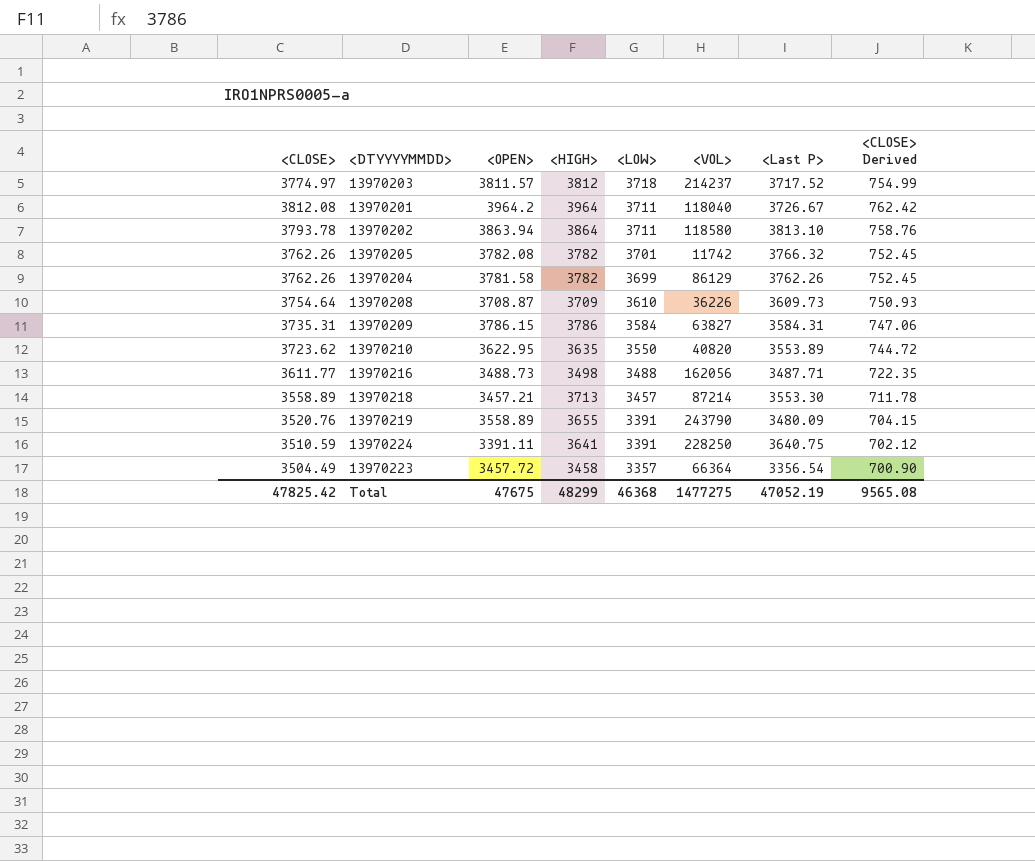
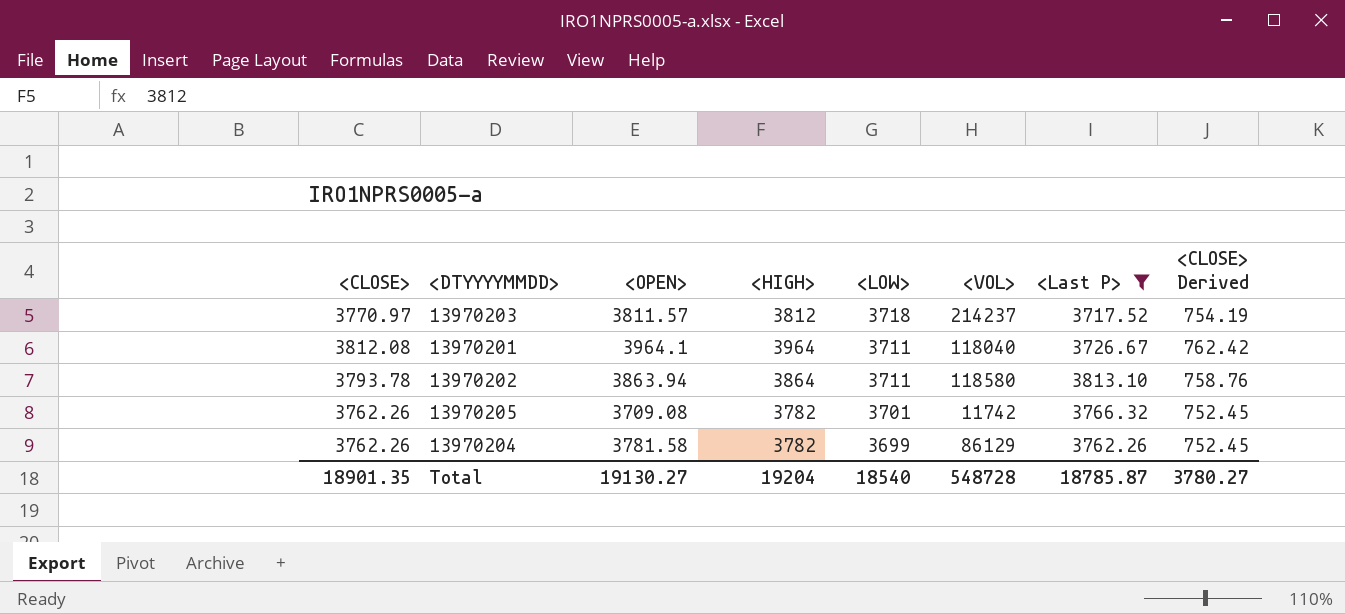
filter: none -> <Last P> >= 3717.52
13970203 | <CLOSE>: 3774.97 -> 3770.97
13970203 | <CLOSE> Derived: 754.99 -> 754.19
13970201 | <OPEN>: 3964.2 -> 3964.1
13970205 | <OPEN>: 3782.08 -> 3709.08
Total | <CLOSE>: 47825.42 -> 18901.35
Total | <OPEN>: 47675 -> 19130.27
Total | <HIGH>: 48299 -> 19204
Total | <LOW>: 46368 -> 18540
Total | <VOL>: 1477275 -> 548728
Total | <Last P>: 47052.19 -> 18785.87
Total | <CLOSE> Derived: 9565.08 -> 3780.27

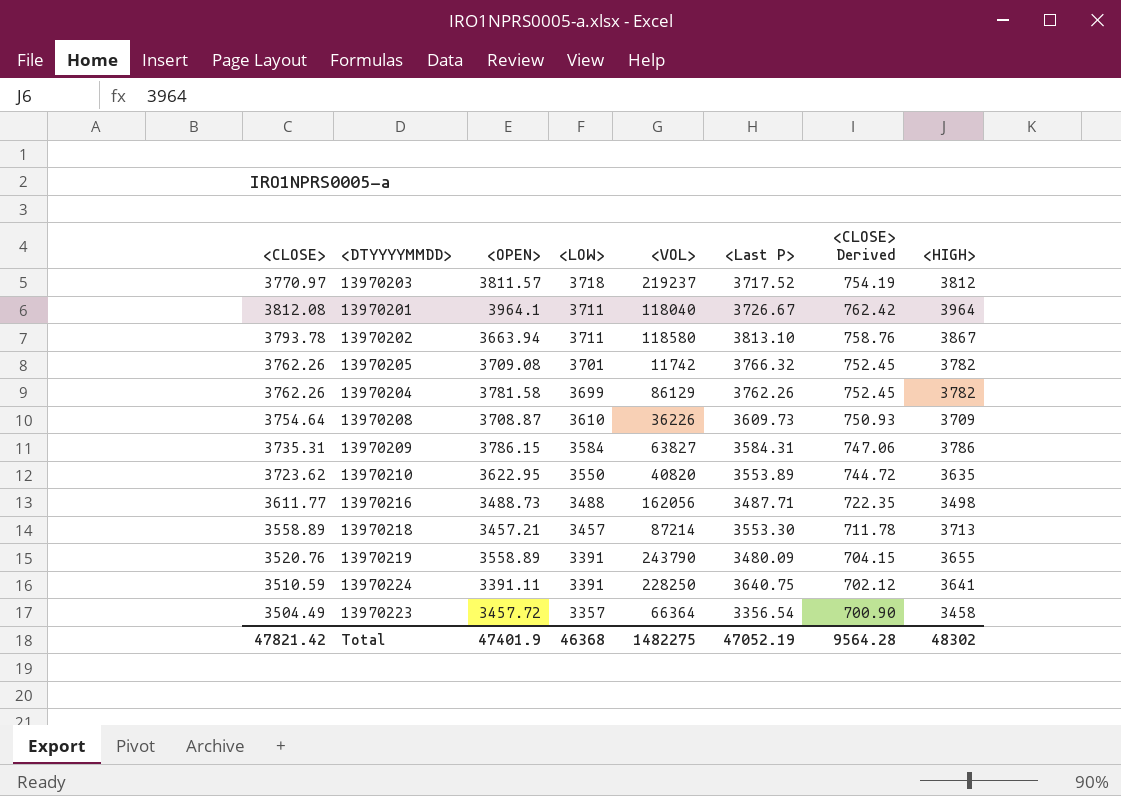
filter: <Last P> >= 3717.52 -> none
column <HIGH> | position: 4 -> 8
13970203 | <VOL>: 214237 -> 219237
13970202 | <OPEN>: 3863.94 -> 3663.94
13970202 | <HIGH>: 3864 -> 3867
Total | <CLOSE>: 18901.35 -> 47821.42
Total | <OPEN>: 19130.27 -> 47401.9
Total | <LOW>: 18540 -> 46368
Total | <VOL>: 548728 -> 1482275
Total | <Last P>: 18785.87 -> 47052.19
Total | <CLOSE> Derived: 3780.27 -> 9564.28
Total | <HIGH>: 19204 -> 48302

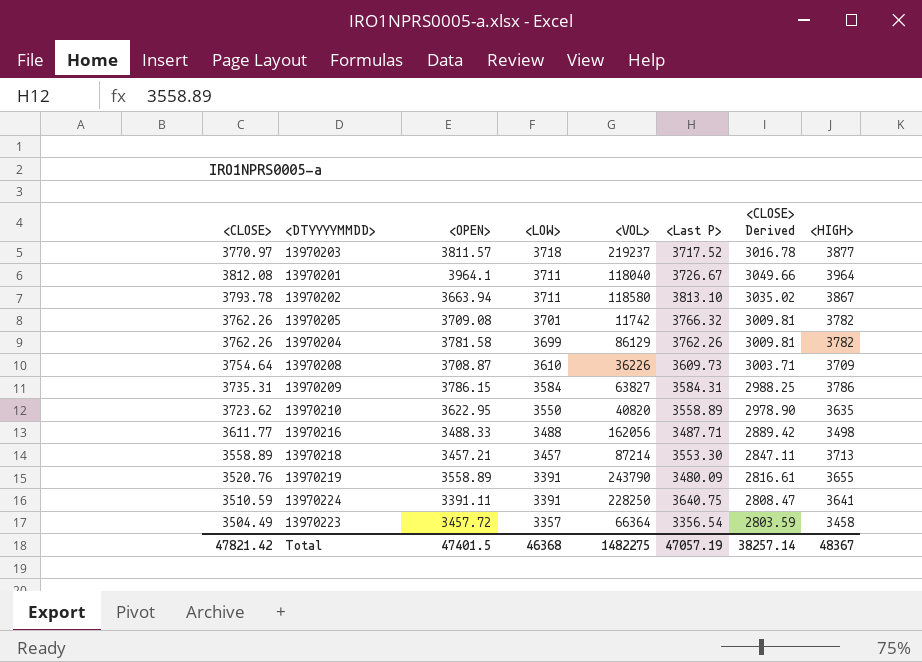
column <CLOSE> Derived | formula: [<CLOSE>] * 0.2 -> [<CLOSE>] * 0.8
13970203 | <HIGH>: 3812 -> 3877
13970210 | <Last P>: 3553.89 -> 3558.89
13970216 | <OPEN>: 3488.73 -> 3488.33
Total | <OPEN>: 47401.9 -> 47401.5
Total | <Last P>: 47052.19 -> 47057.19
Total | <CLOSE> Derived: 9564.28 -> 38257.14
Total | <HIGH>: 48302 -> 48367

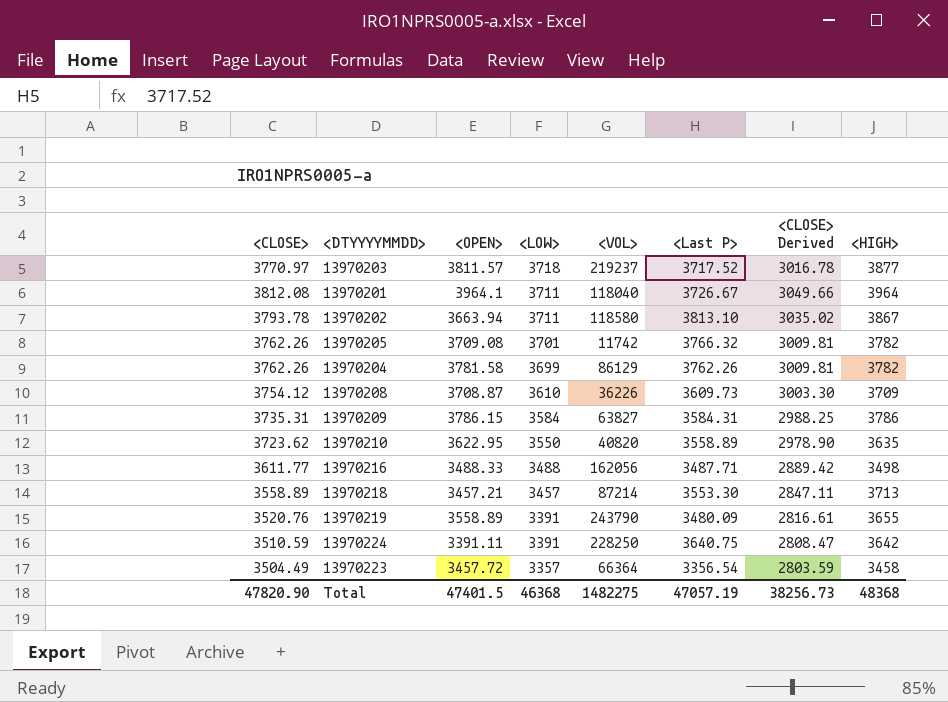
13970208 | <CLOSE>: 3754.64 -> 3754.12
13970208 | <CLOSE> Derived: 3003.71 -> 3003.30
13970224 | <HIGH>: 3641 -> 3642
Total | <CLOSE>: 47821.42 -> 47820.90
Total | <CLOSE> Derived: 38257.14 -> 38256.73
Total | <HIGH>: 48367 -> 48368

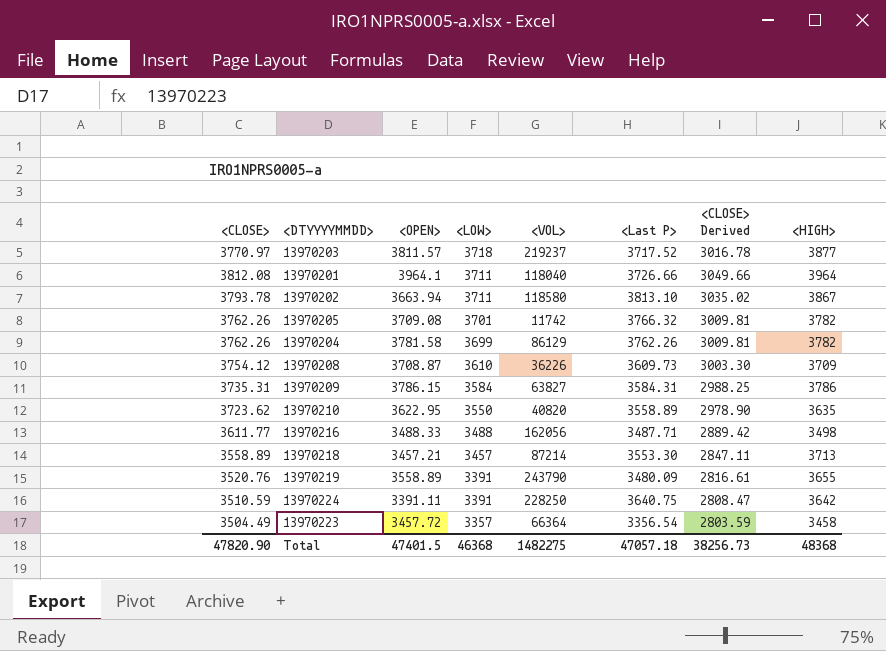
13970201 | <Last P>: 3726.67 -> 3726.66
Total | <Last P>: 47057.19 -> 47057.18

